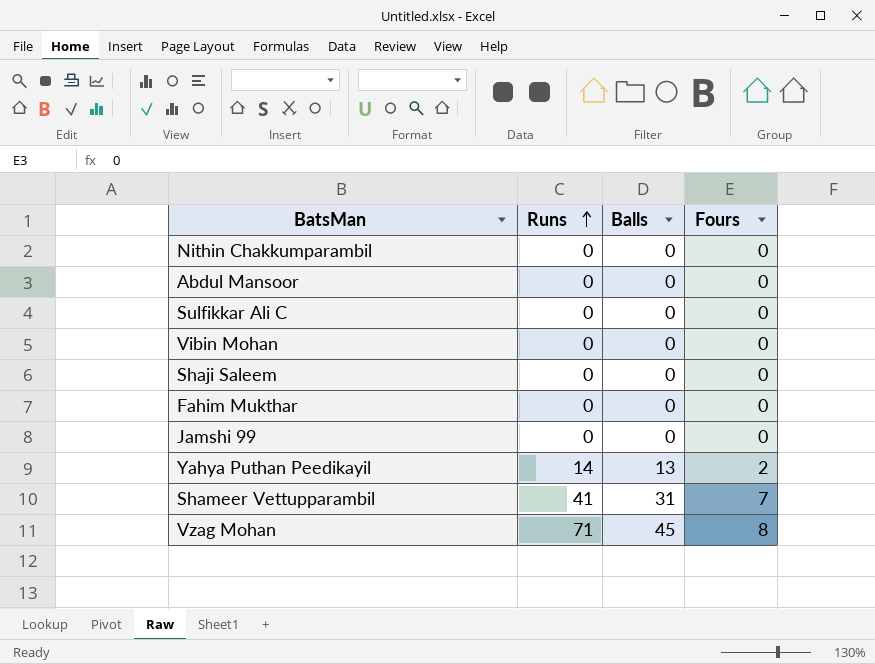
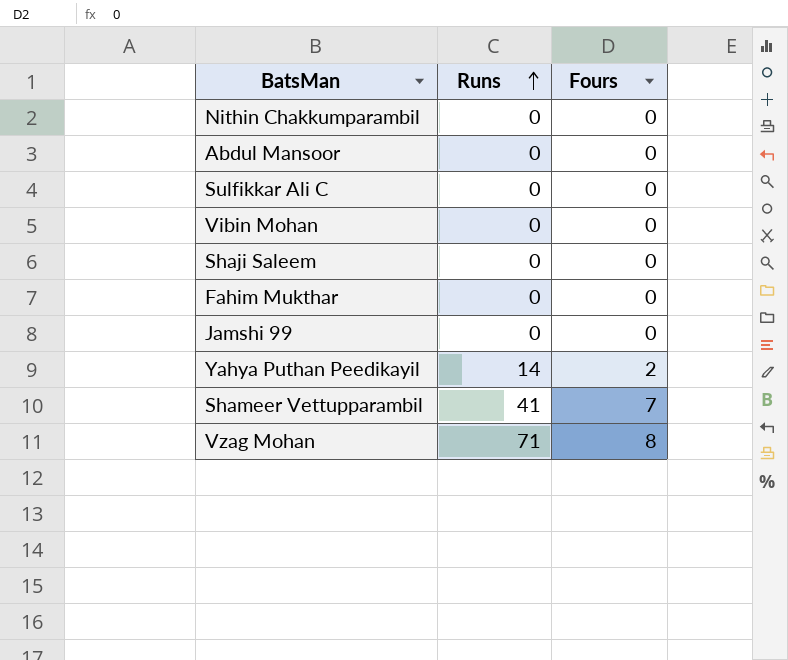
column Balls | position: 3 -> none

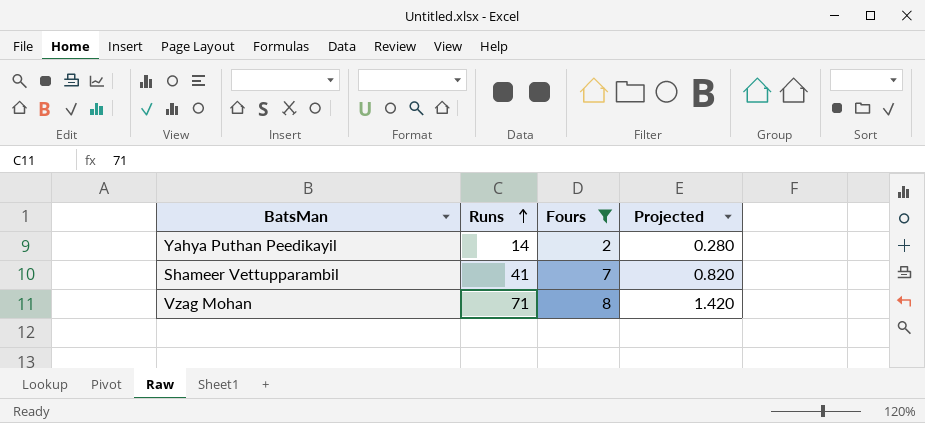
filter: none -> Fours != 0
column Projected | formula: none -> [Runs] * 0.02

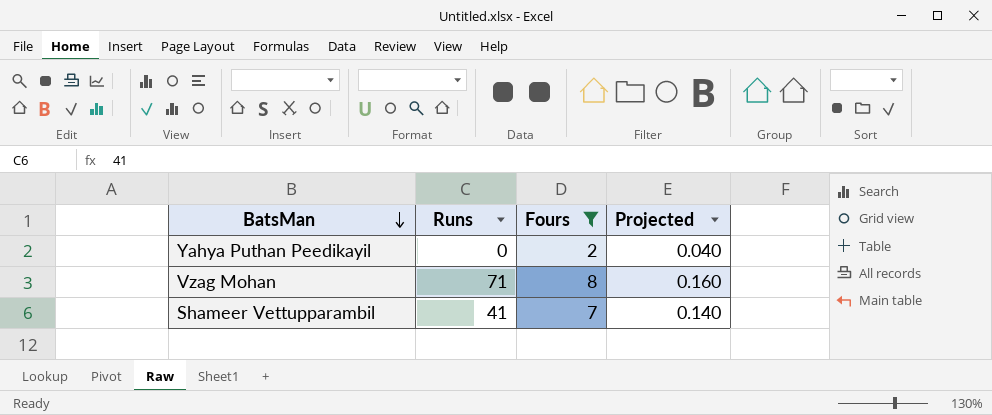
row order: Runs ascending -> BatsMan descending
column Projected | formula: [Runs] * 0.02 -> [Fours] * 0.02
Yahya Puthan Peedikayil | Runs: 14 -> 0

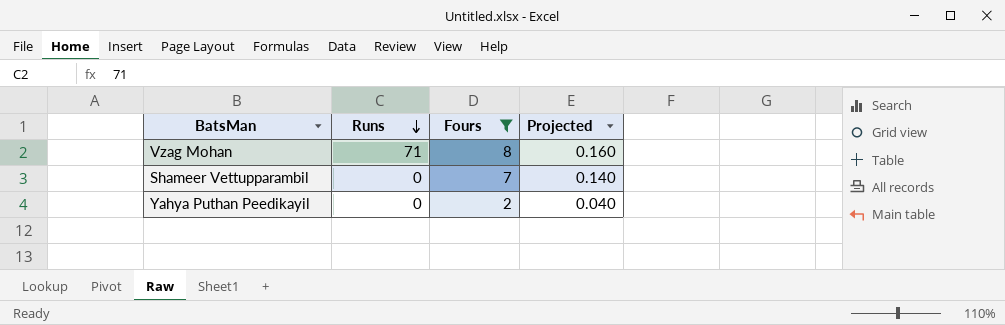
row order: BatsMan descending -> Runs descending
Shameer Vettupparambil | Runs: 41 -> 0

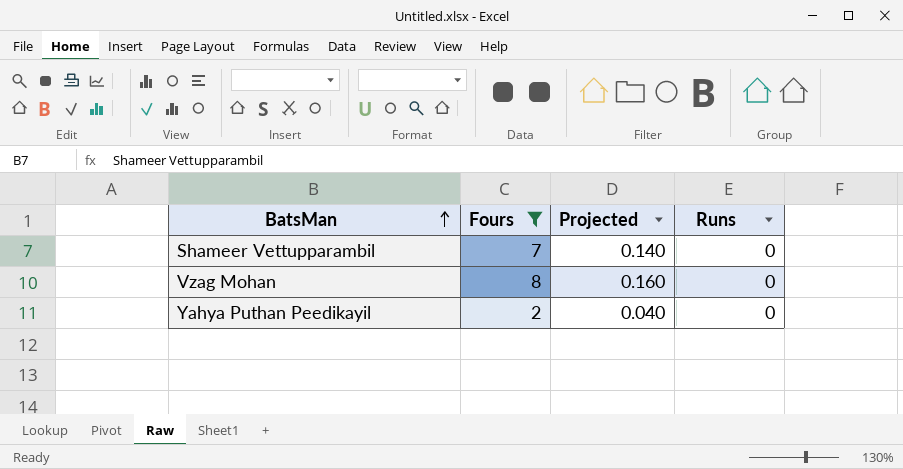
row order: Runs descending -> BatsMan ascending
column Runs | position: 2 -> 4
Vzag Mohan | Runs: 71 -> 0

